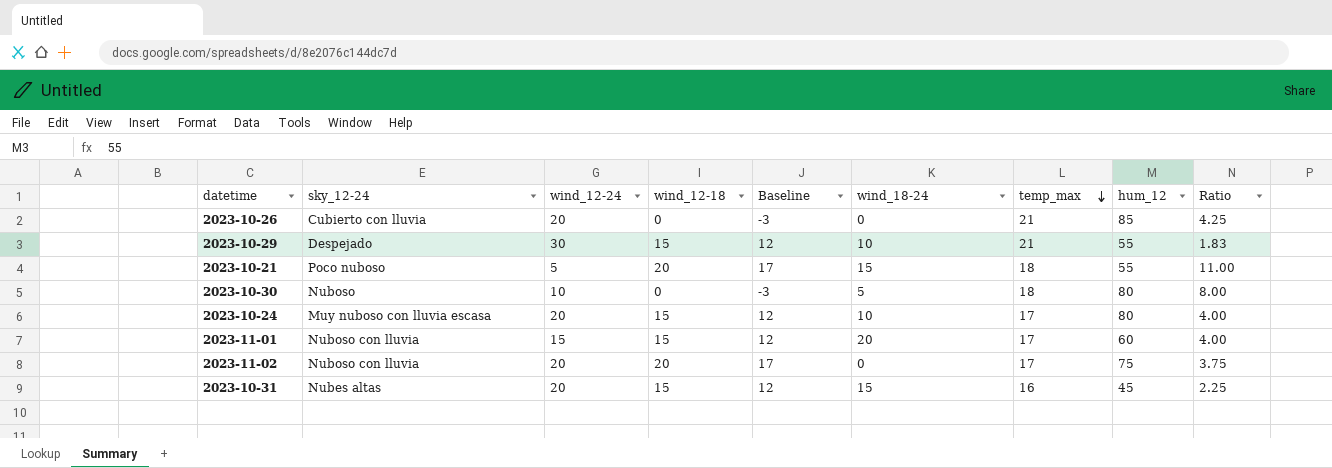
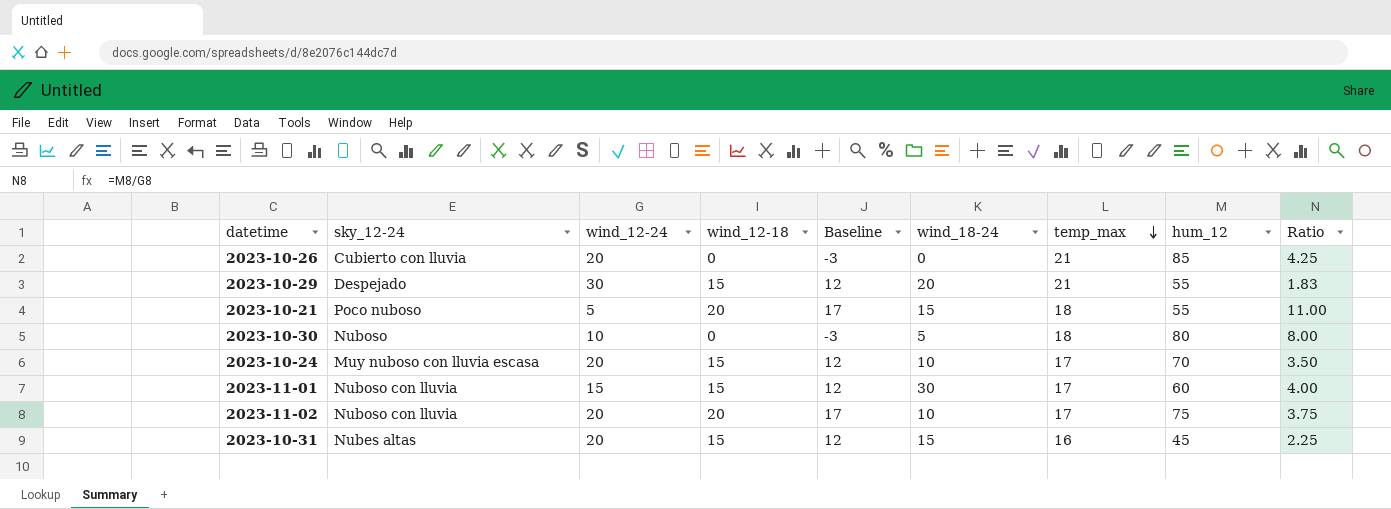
2023-10-29 | wind_18-24: 10 -> 20
2023-10-24 | hum_12: 80 -> 70
2023-10-24 | Ratio: 4.00 -> 3.50
2023-11-01 | wind_18-24: 20 -> 30
2023-11-02 | wind_18-24: 0 -> 10

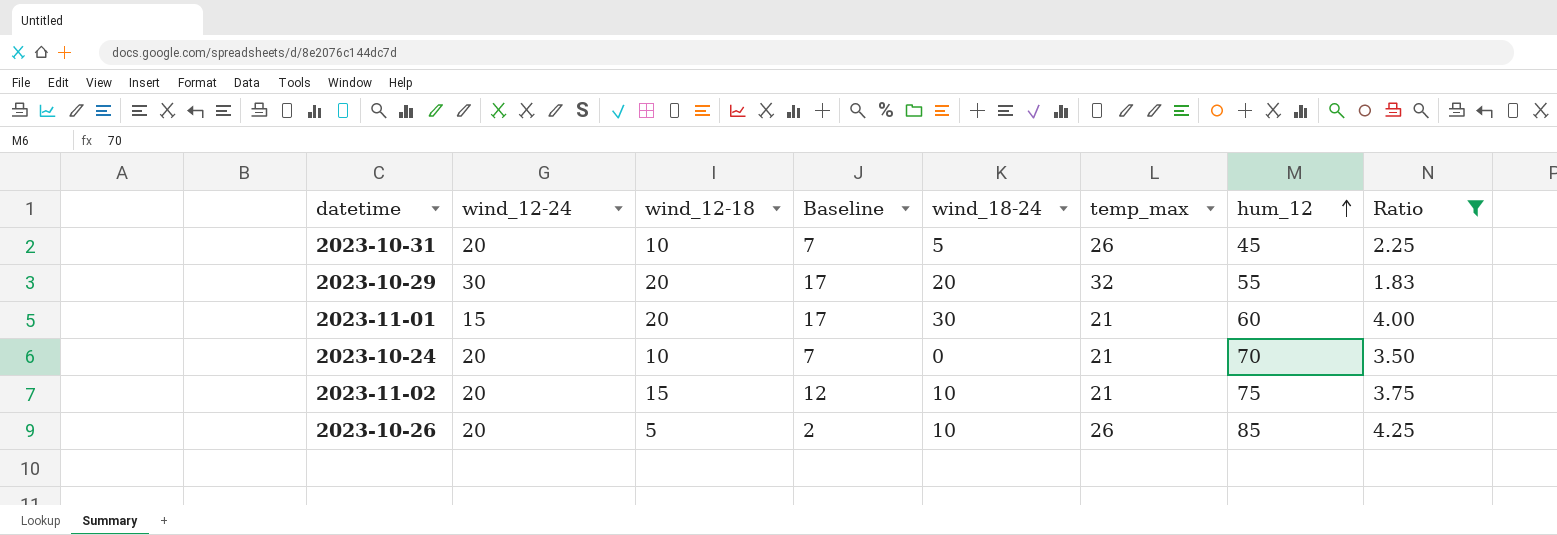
filter: none -> Ratio <= 4.25
row order: temp_max descending -> hum_12 ascending
column sky_12-24 | position: 2 -> none
2023-10-31 | wind_12-18: 15 -> 10
2023-10-31 | Baseline: 12 -> 7
2023-10-31 | wind_18-24: 15 -> 5
2023-10-31 | temp_max: 16 -> 26
2023-10-29 | wind_12-18: 15 -> 20
2023-10-29 | Baseline: 12 -> 17
2023-10-29 | temp_max: 21 -> 32
2023-11-01 | wind_12-18: 15 -> 20
2023-11-01 | Baseline: 12 -> 17
2023-11-01 | temp_max: 17 -> 21
2023-10-24 | wind_12-18: 15 -> 10
2023-10-24 | Baseline: 12 -> 7
2023-10-24 | wind_18-24: 10 -> 0
2023-10-24 | temp_max: 17 -> 21
2023-11-02 | wind_12-18: 20 -> 15
2023-11-02 | Baseline: 17 -> 12
2023-11-02 | temp_max: 17 -> 21
2023-10-26 | wind_12-18: 0 -> 5
2023-10-26 | Baseline: -3 -> 2
2023-10-26 | wind_18-24: 0 -> 10
2023-10-26 | temp_max: 21 -> 26

